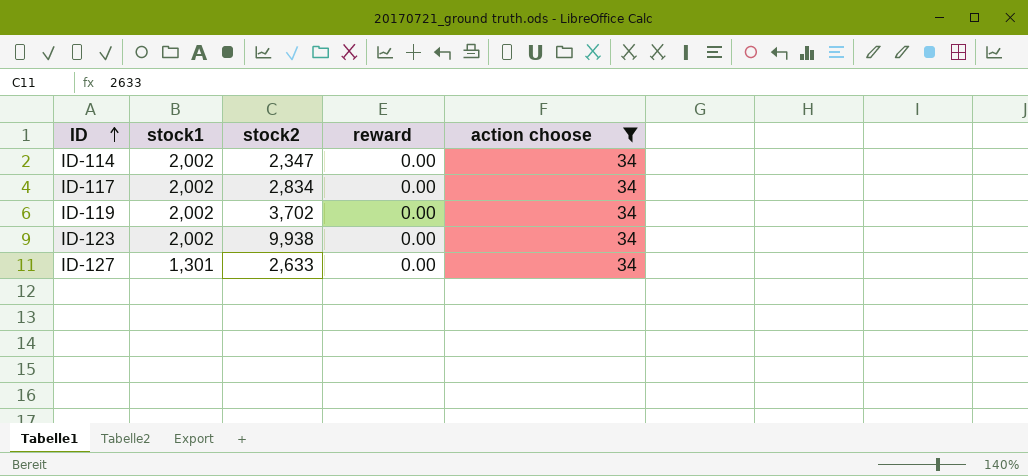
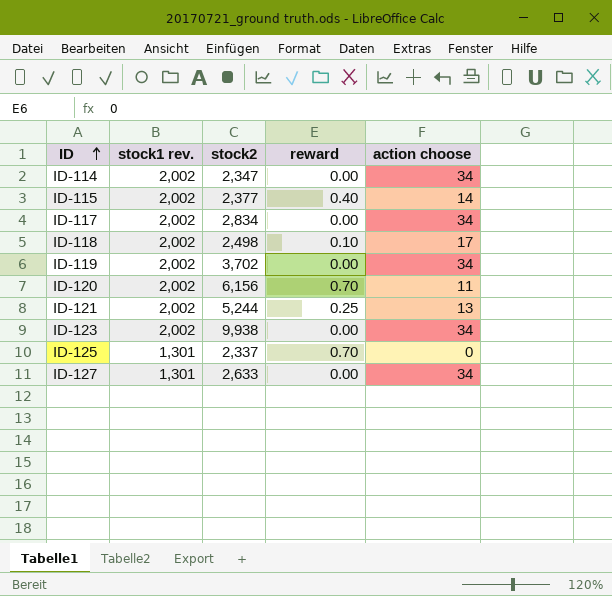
filter: action choose = 34 -> none
column name: stock1 -> stock1 rev.

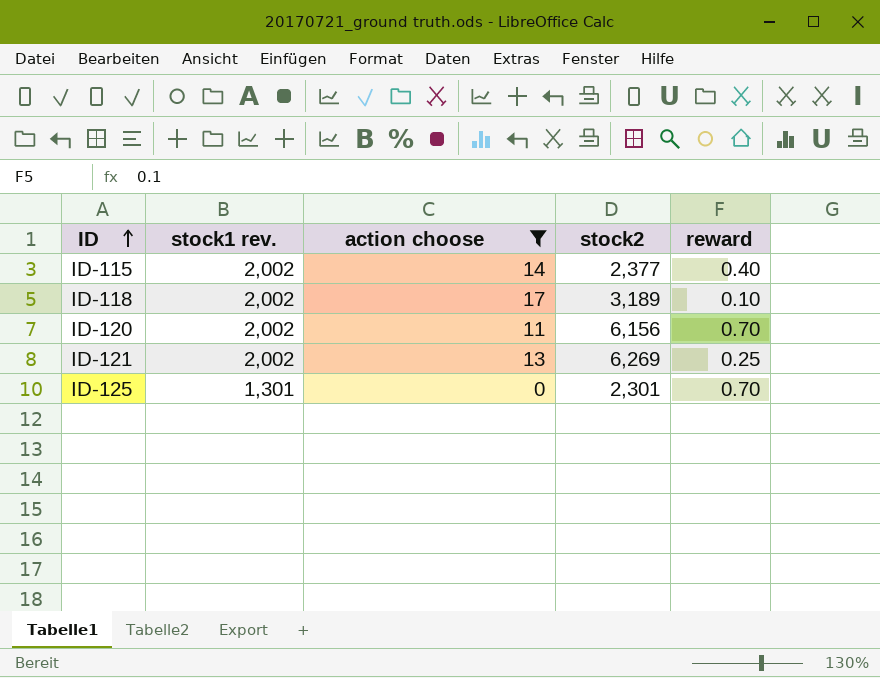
filter: none -> action choose != 34
column action choose | position: 5 -> 3
ID-118 | stock2: 2,498 -> 3,189
ID-121 | stock2: 5,244 -> 6,269
ID-125 | stock2: 2,337 -> 2,301

